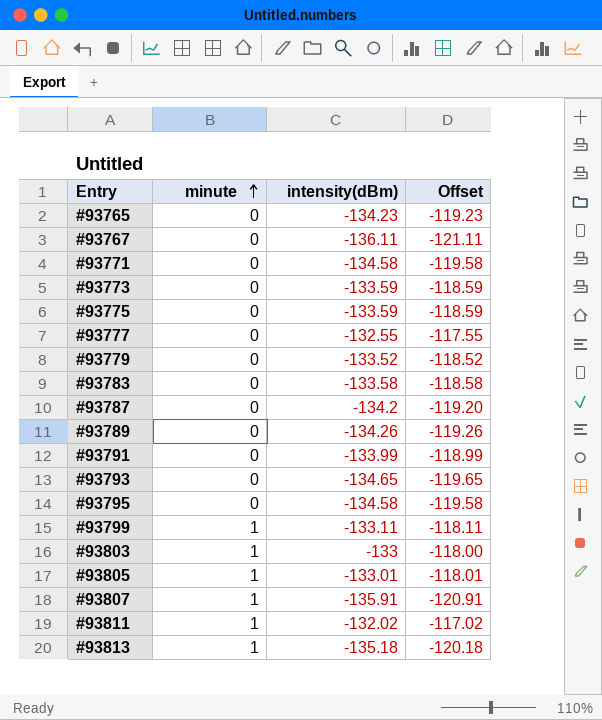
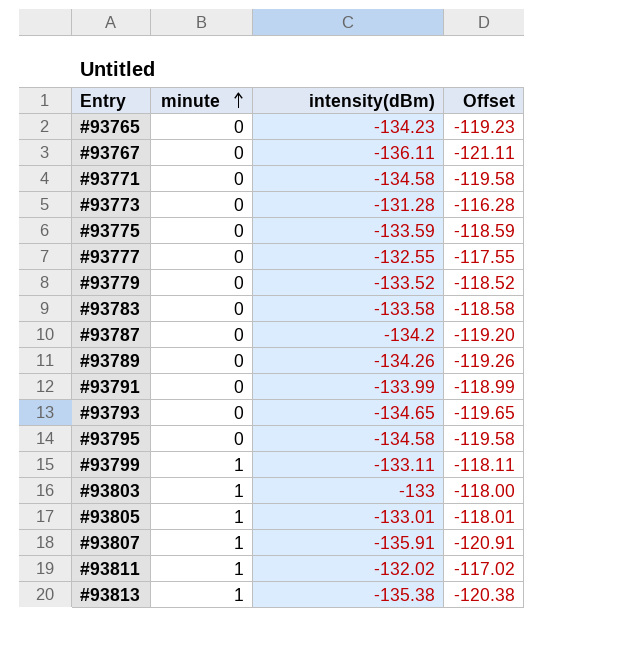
#93773 | intensity(dBm): -133.59 -> -131.28
#93773 | Offset: -118.59 -> -116.28
#93813 | intensity(dBm): -135.18 -> -135.38
#93813 | Offset: -120.18 -> -120.38

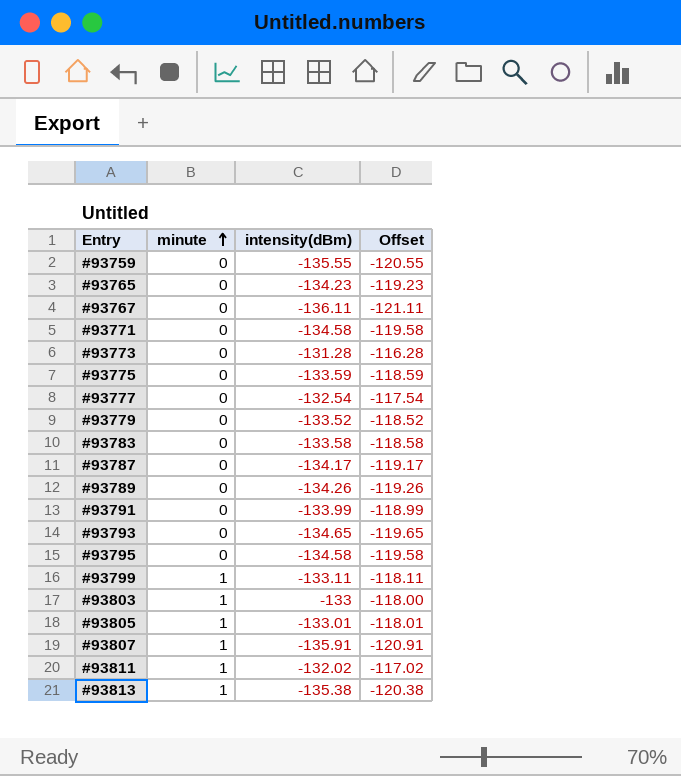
row #93759: none -> 0 | -135.55 | -120.55
#93777 | intensity(dBm): -132.55 -> -132.54
#93777 | Offset: -117.55 -> -117.54
#93787 | intensity(dBm): -134.2 -> -134.17
#93787 | Offset: -119.20 -> -119.17

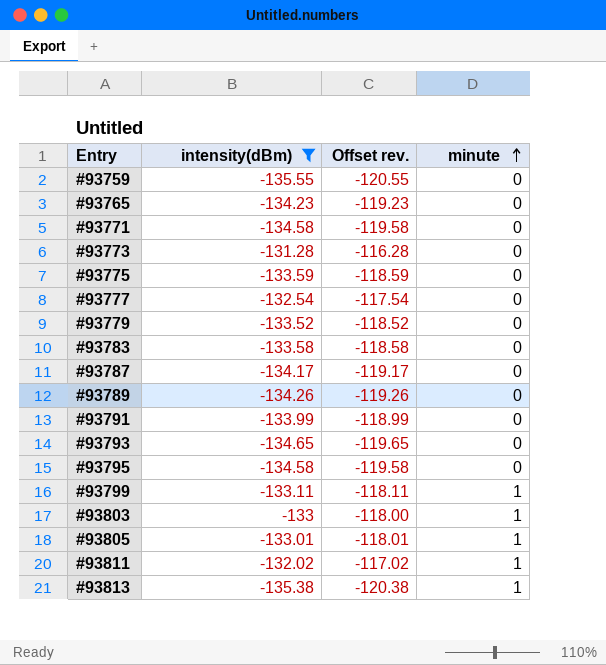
filter: none -> intensity(dBm) >= -135.55
column name: Offset -> Offset rev.
column minute | position: 2 -> 4

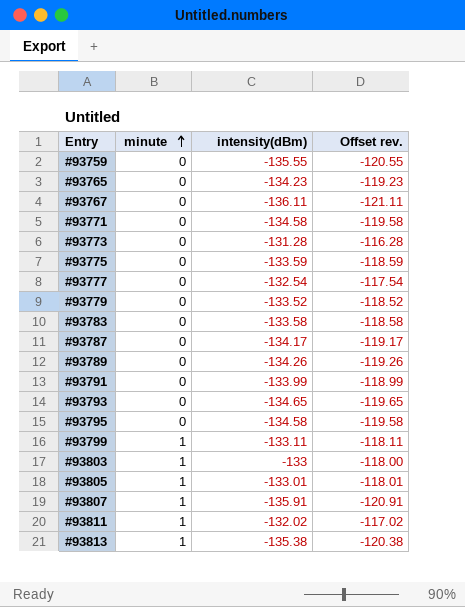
filter: intensity(dBm) >= -135.55 -> none
column minute | position: 4 -> 2

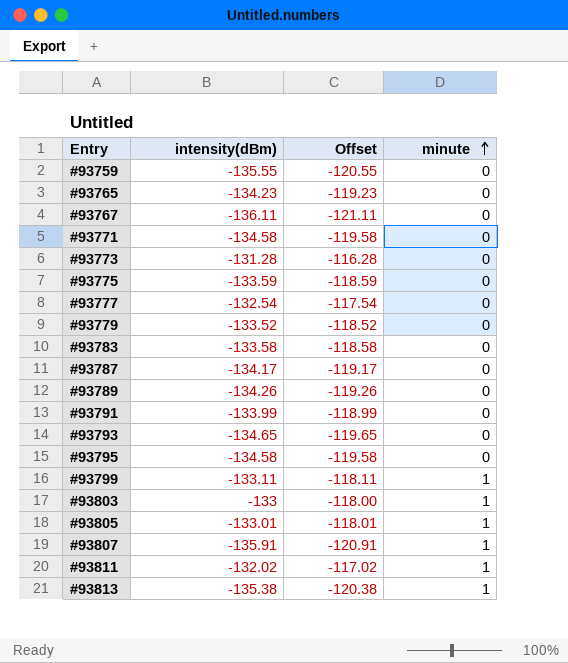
column name: Offset rev. -> Offset
column minute | position: 2 -> 4

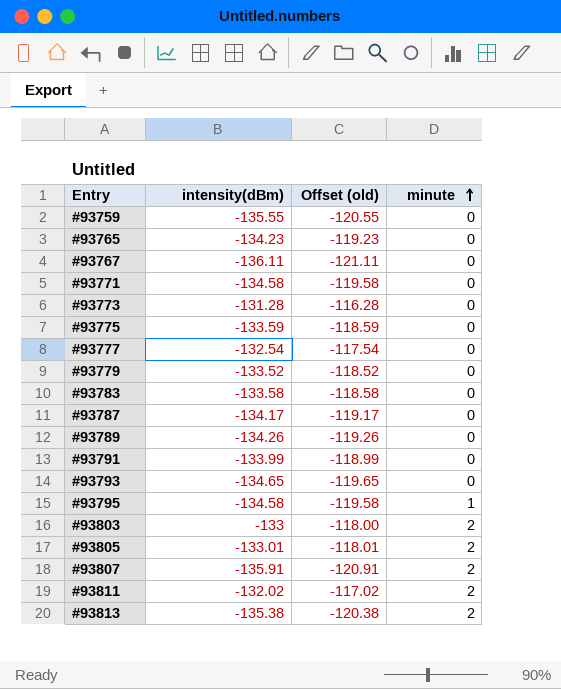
column name: Offset -> Offset (old)
row #93799: -133.11 | -118.11 | 1 -> none
#93795 | minute: 0 -> 1
#93803 | minute: 1 -> 2
#93805 | minute: 1 -> 2
#93807 | minute: 1 -> 2
#93811 | minute: 1 -> 2
#93813 | minute: 1 -> 2

